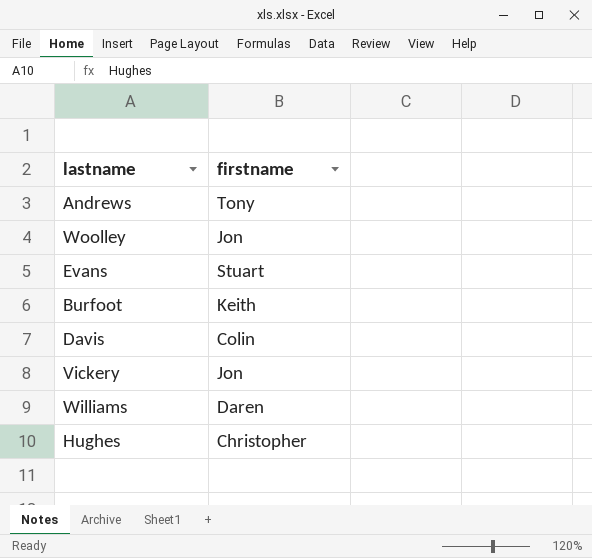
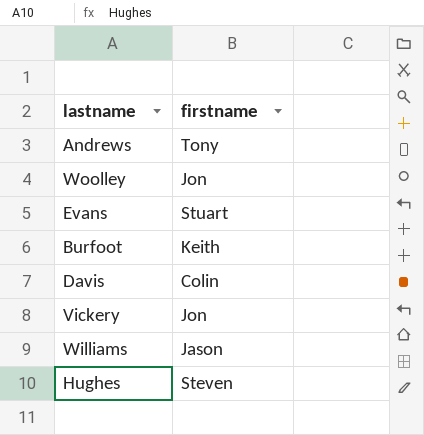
Williams | firstname: Daren -> Jason
Hughes | firstname: Christopher -> Steven

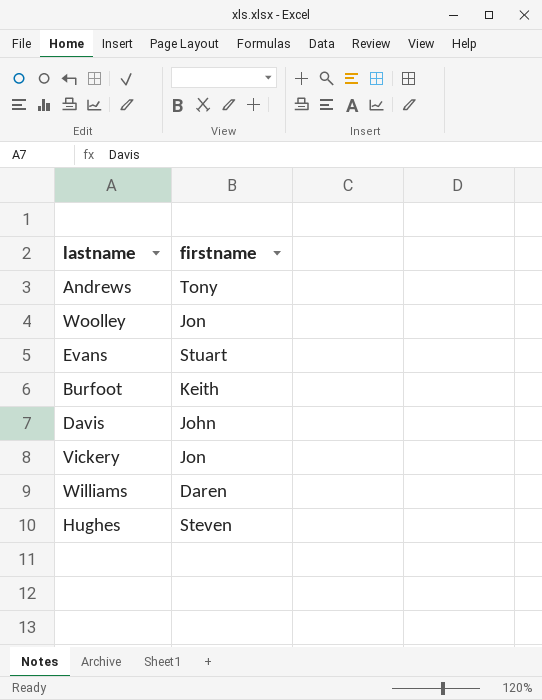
Davis | firstname: Colin -> John
Williams | firstname: Jason -> Daren

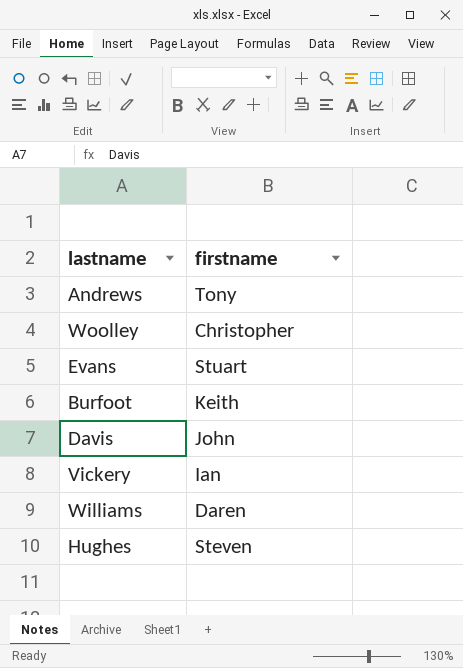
Woolley | firstname: Jon -> Christopher
Vickery | firstname: Jon -> Ian

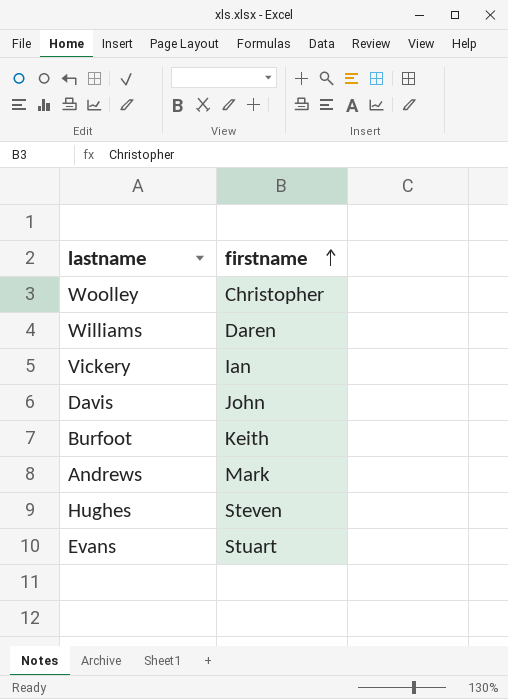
row order: none -> firstname ascending
Andrews | firstname: Tony -> Mark

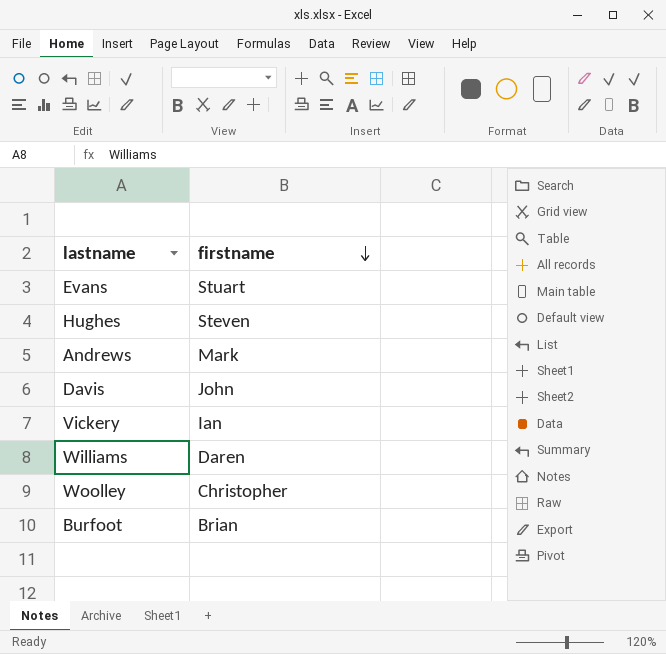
row order: firstname ascending -> firstname descending
Burfoot | firstname: Keith -> Brian

